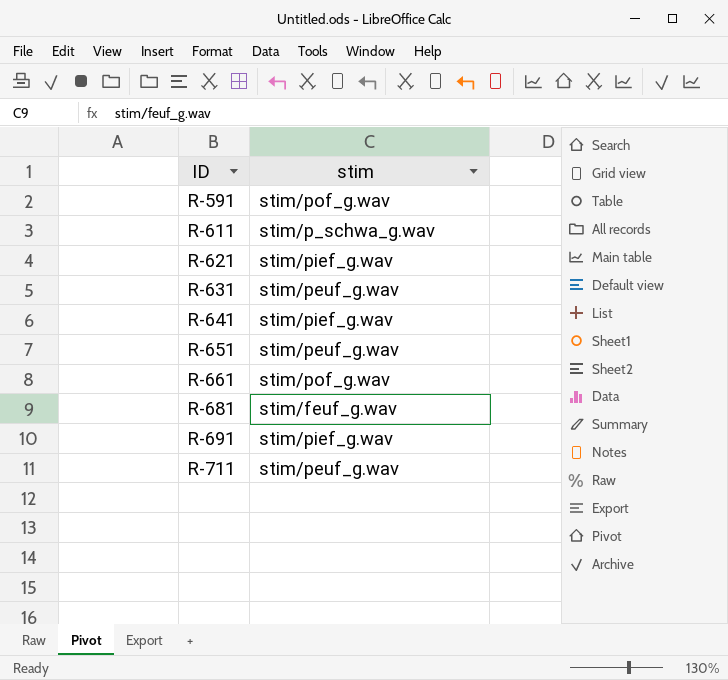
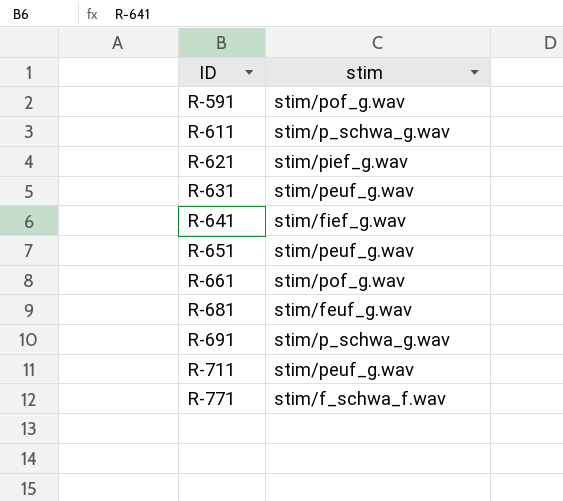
R-641 | stim: stim/pief_g.wav -> stim/fief_g.wav
R-691 | stim: stim/pief_g.wav -> stim/p_schwa_g.wav
row R-771: none -> stim/f_schwa_f.wav

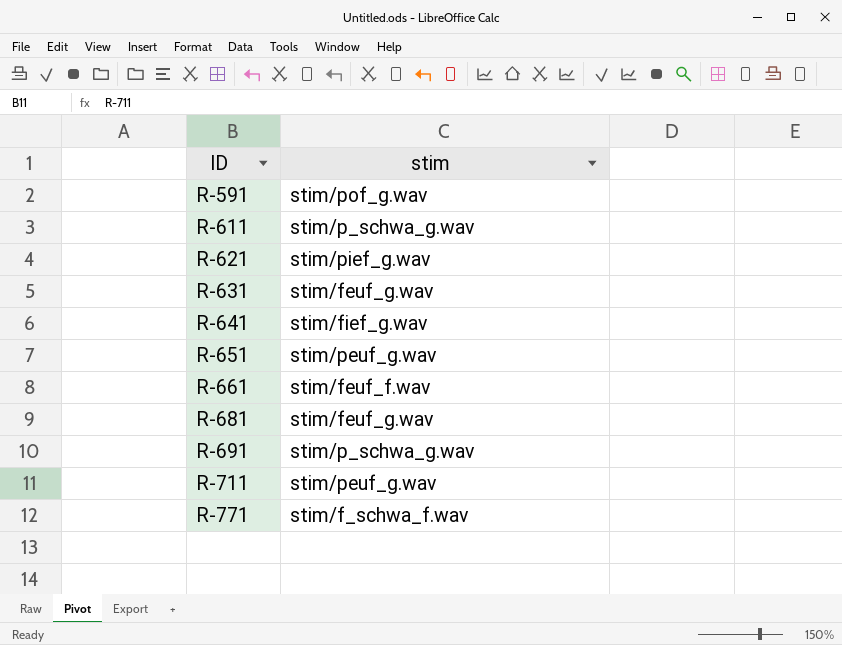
R-631 | stim: stim/peuf_g.wav -> stim/feuf_g.wav
R-661 | stim: stim/pof_g.wav -> stim/feuf_f.wav

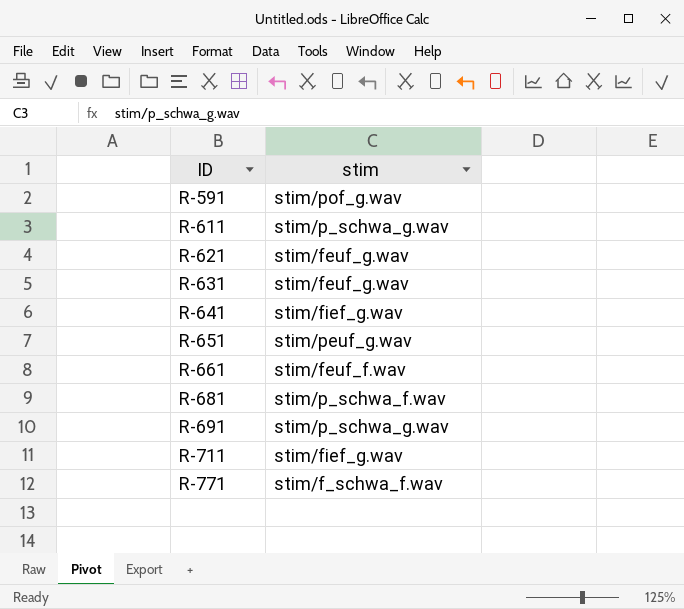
R-621 | stim: stim/pief_g.wav -> stim/feuf_g.wav
R-681 | stim: stim/feuf_g.wav -> stim/p_schwa_f.wav
R-711 | stim: stim/peuf_g.wav -> stim/fief_g.wav

